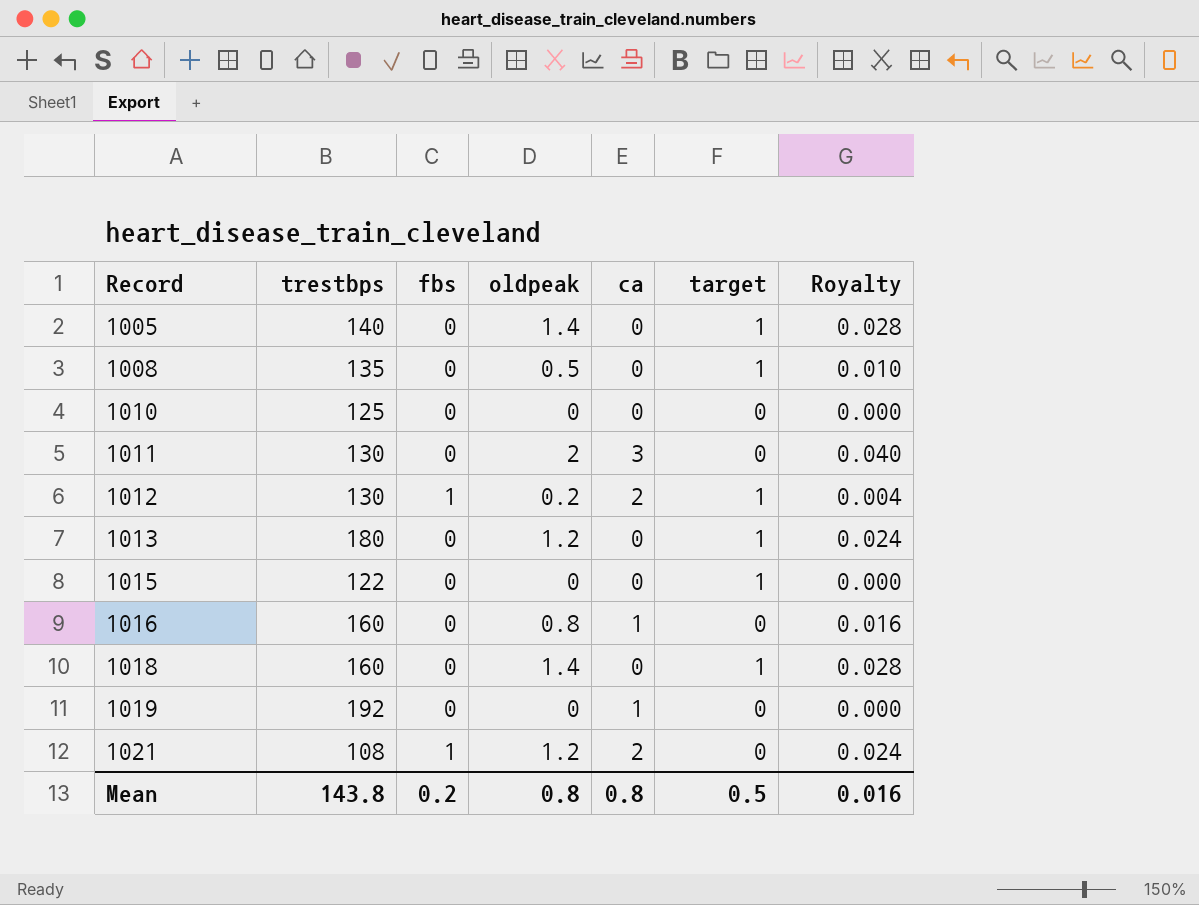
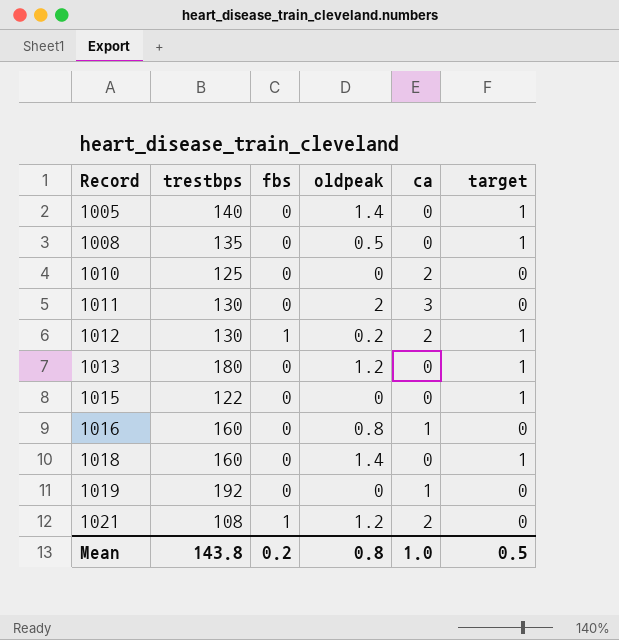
column Royalty | formula: [oldpeak] * 0.02 -> none
1010 | ca: 0 -> 2
Mean | ca: 0.8 -> 1.0

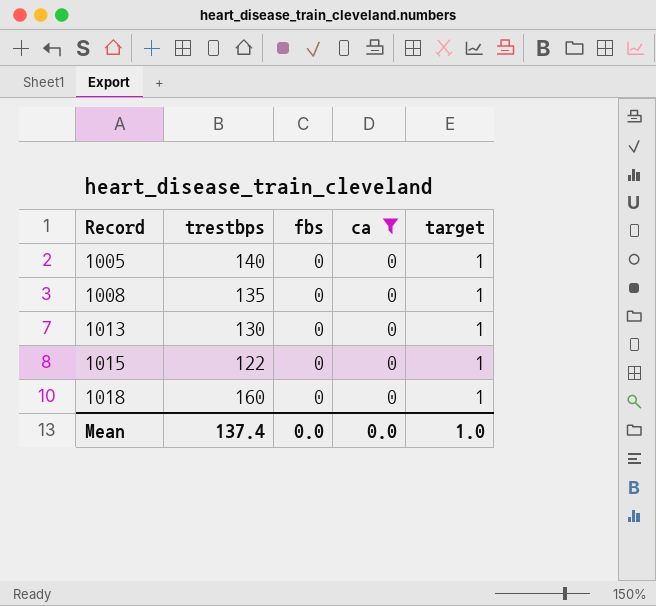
filter: none -> ca = 0
column oldpeak | position: 4 -> none
1013 | trestbps: 180 -> 130
Mean | trestbps: 143.8 -> 137.4
Mean | fbs: 0.2 -> 0.0
Mean | ca: 1.0 -> 0.0
Mean | target: 0.5 -> 1.0

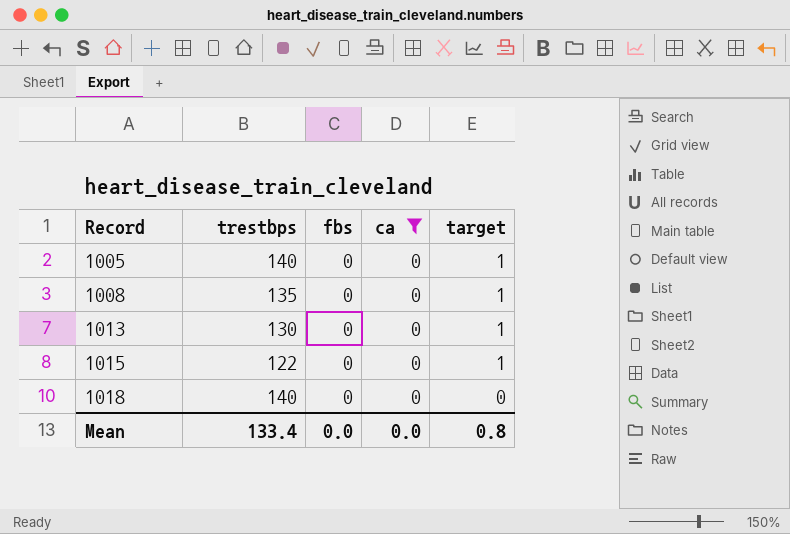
1018 | trestbps: 160 -> 140
1018 | target: 1 -> 0
Mean | trestbps: 137.4 -> 133.4
Mean | target: 1.0 -> 0.8

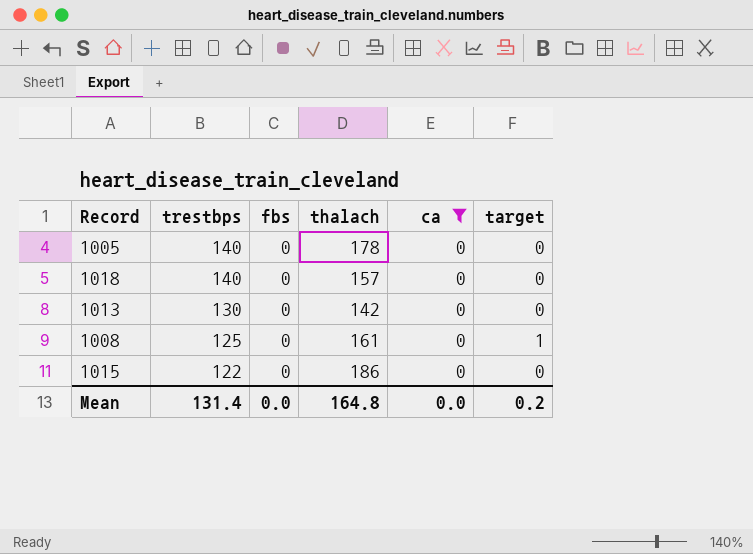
row order: Record ascending -> trestbps descending
column thalach | position: none -> 4
1005 | target: 1 -> 0
1013 | target: 1 -> 0
1008 | trestbps: 135 -> 125
1015 | target: 1 -> 0
Mean | trestbps: 133.4 -> 131.4
Mean | target: 0.8 -> 0.2

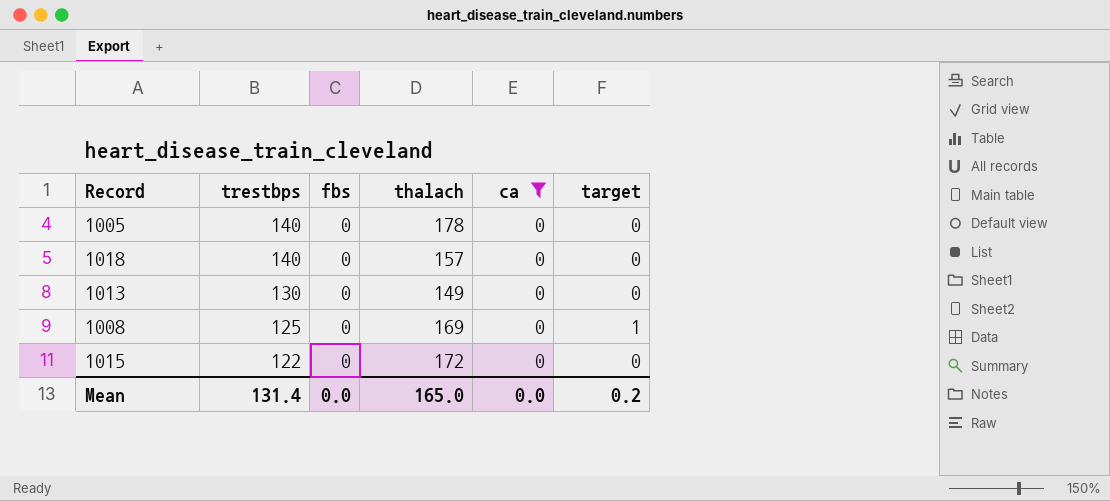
1013 | thalach: 142 -> 149
1008 | thalach: 161 -> 169
1015 | thalach: 186 -> 172
Mean | thalach: 164.8 -> 165.0

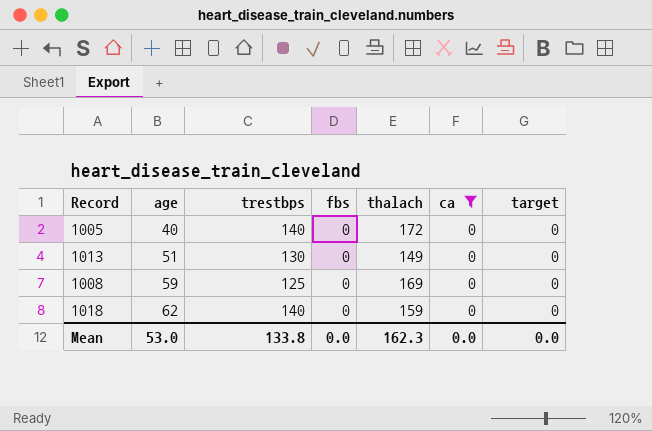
row order: trestbps descending -> age ascending
column age | position: none -> 2
row 1015: 122 | 0 | 172 | 0 | 0 -> none
1005 | thalach: 178 -> 172
1008 | target: 1 -> 0
1018 | thalach: 157 -> 159
Mean | trestbps: 131.4 -> 133.8
Mean | thalach: 165.0 -> 162.3
Mean | target: 0.2 -> 0.0

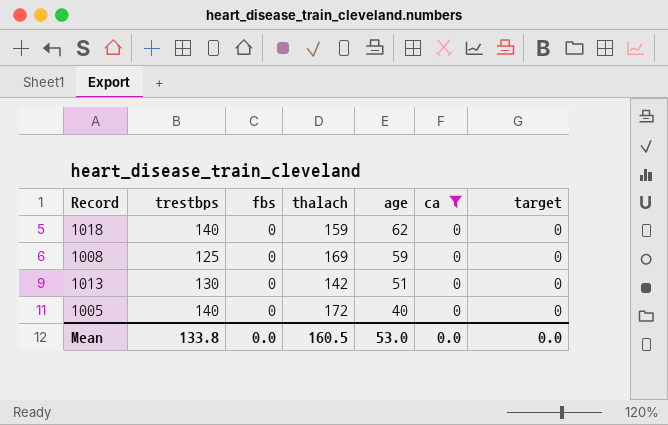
row order: age ascending -> age descending
column age | position: 2 -> 5
1013 | thalach: 149 -> 142
Mean | thalach: 162.3 -> 160.5

